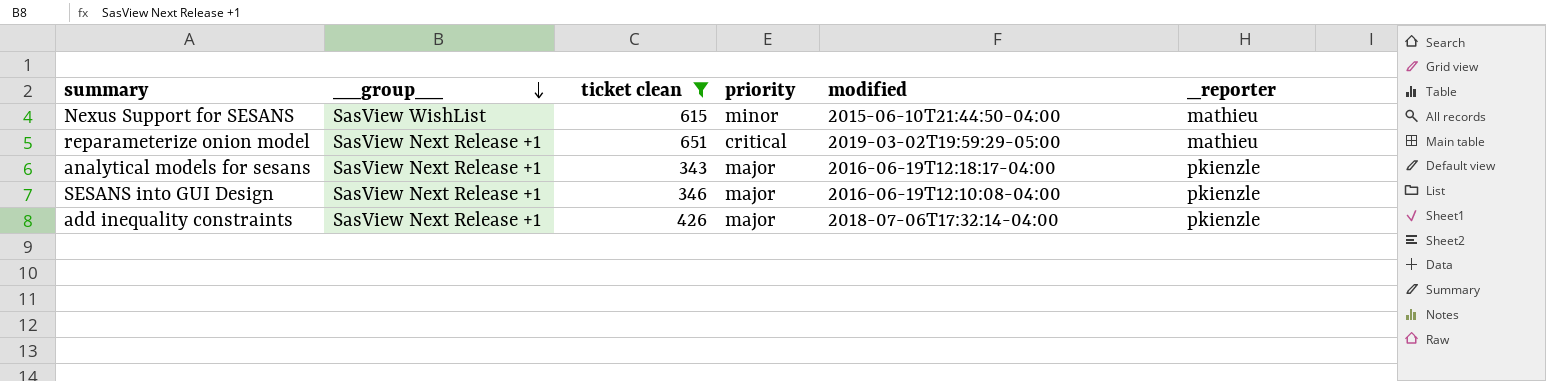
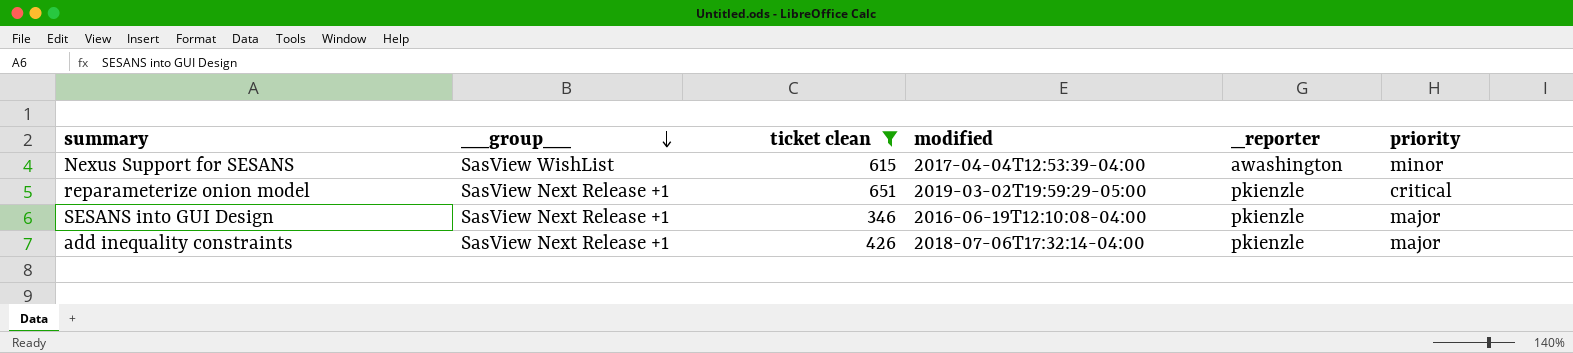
column priority | position: 4 -> 6
row analytical models for sesans: SasView Next Release +1 | 343 | major | 2016-06-19T12:18:17-04:00 | pkienzle -> none
Nexus Support for SESANS | modified: 2015-06-10T21:44:50-04:00 -> 2017-04-04T12:53:39-04:00
Nexus Support for SESANS | _reporter: mathieu -> awashington
reparameterize onion model | _reporter: mathieu -> pkienzle

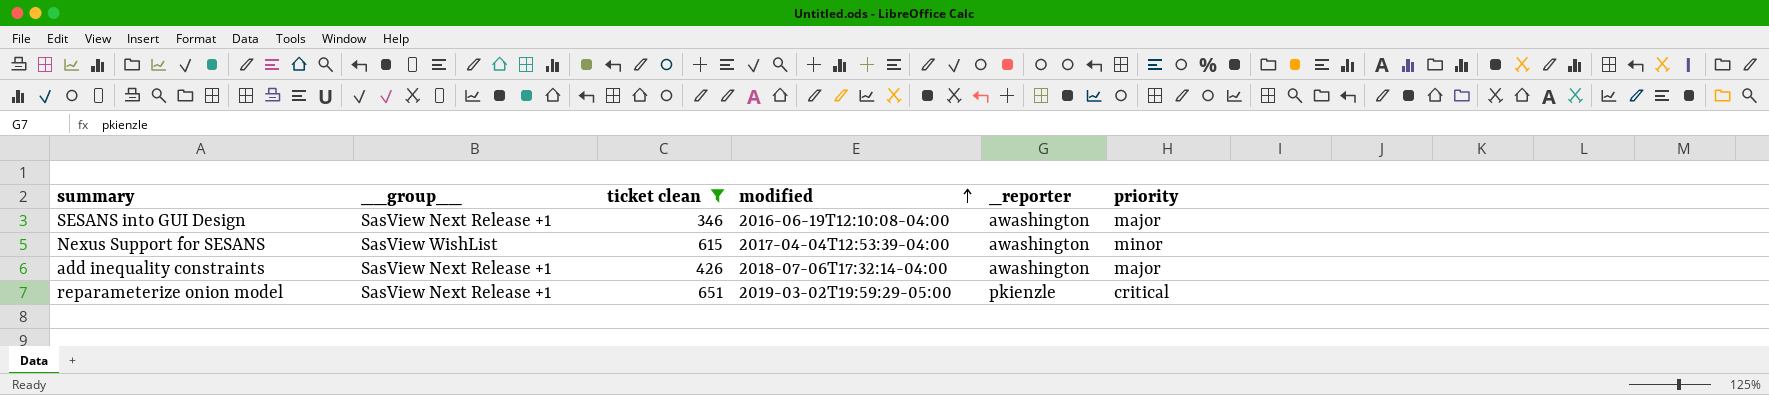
row order: __group__ descending -> modified ascending
SESANS into GUI Design | _reporter: pkienzle -> awashington
add inequality constraints | _reporter: pkienzle -> awashington

